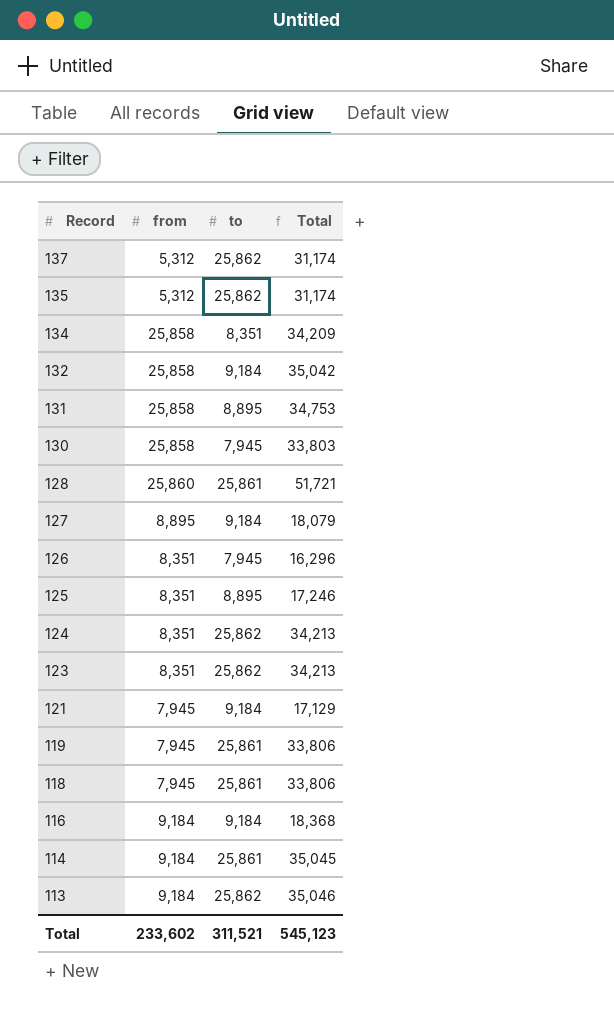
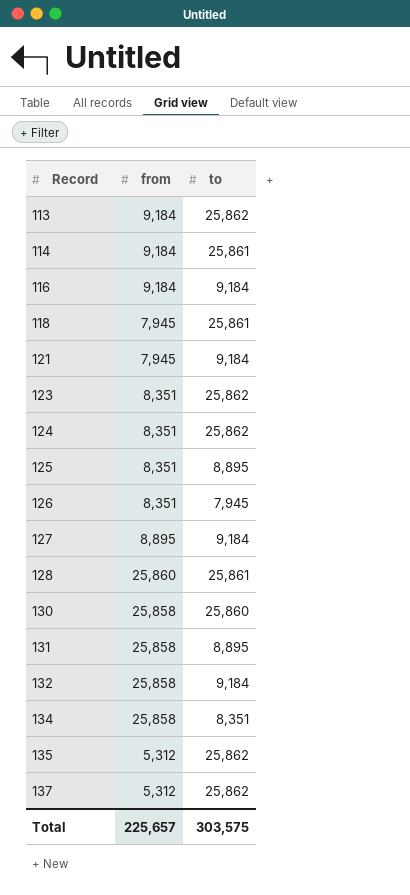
row order: Record descending -> Record ascending
column Total | formula: [from] + [to] -> none
row 119: 7,945 | 25,861 | 33,806 -> none
130 | to: 7,945 -> 25,860
Total | from: 233,602 -> 225,657
Total | to: 311,521 -> 303,575

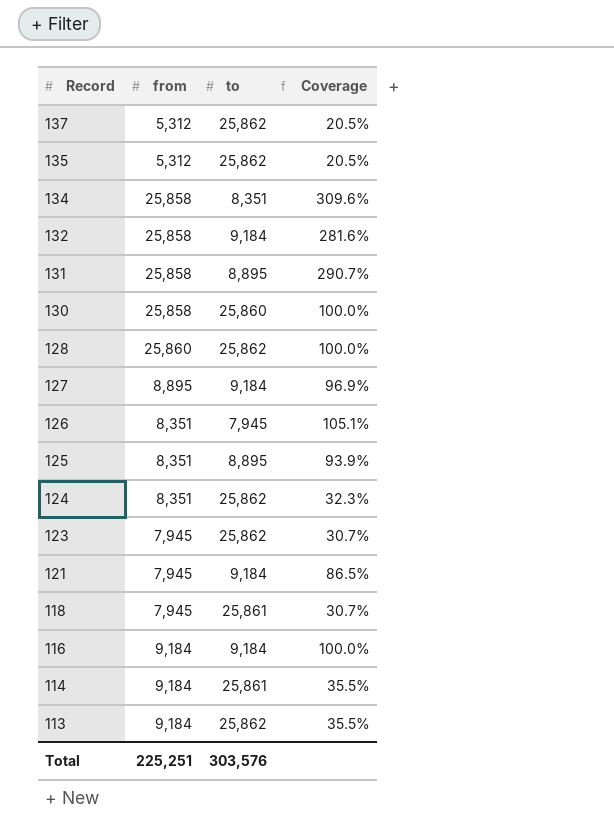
row order: Record ascending -> Record descending
column Coverage | formula: none -> [from] / [to]
128 | to: 25,861 -> 25,862
123 | from: 8,351 -> 7,945
Total | from: 225,657 -> 225,251
Total | to: 303,575 -> 303,576

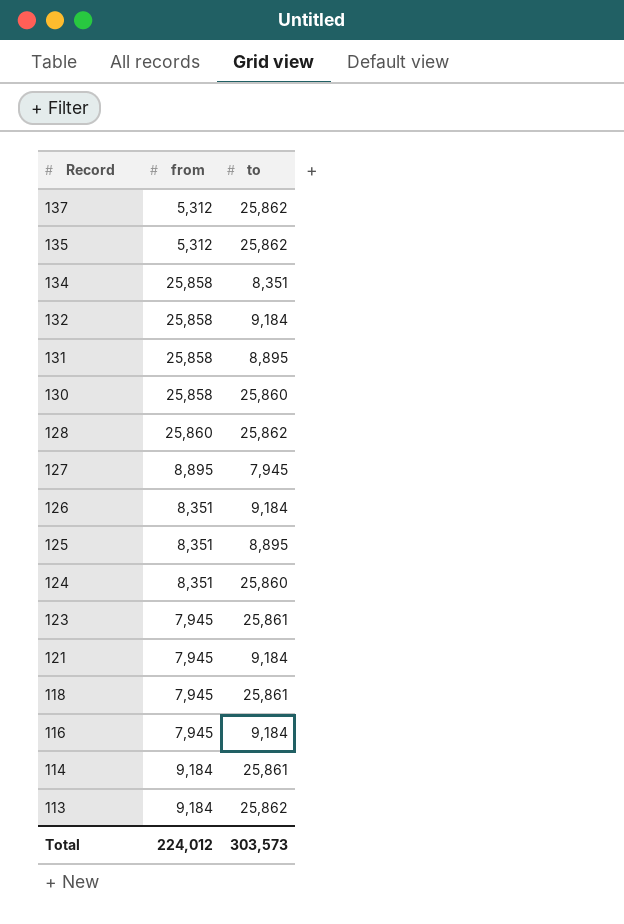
column Coverage | formula: [from] / [to] -> none
127 | to: 9,184 -> 7,945
126 | to: 7,945 -> 9,184
124 | to: 25,862 -> 25,860
123 | to: 25,862 -> 25,861
116 | from: 9,184 -> 7,945
Total | from: 225,251 -> 224,012
Total | to: 303,576 -> 303,573

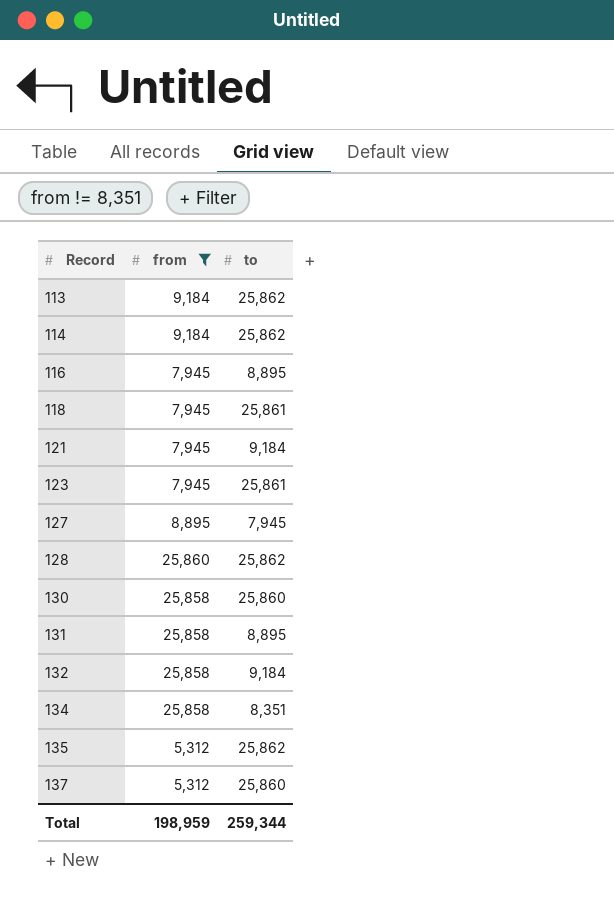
filter: none -> from != 8,351
row order: Record descending -> Record ascending
114 | to: 25,861 -> 25,862
116 | to: 9,184 -> 8,895
137 | to: 25,862 -> 25,860
Total | from: 224,012 -> 198,959
Total | to: 303,573 -> 259,344

